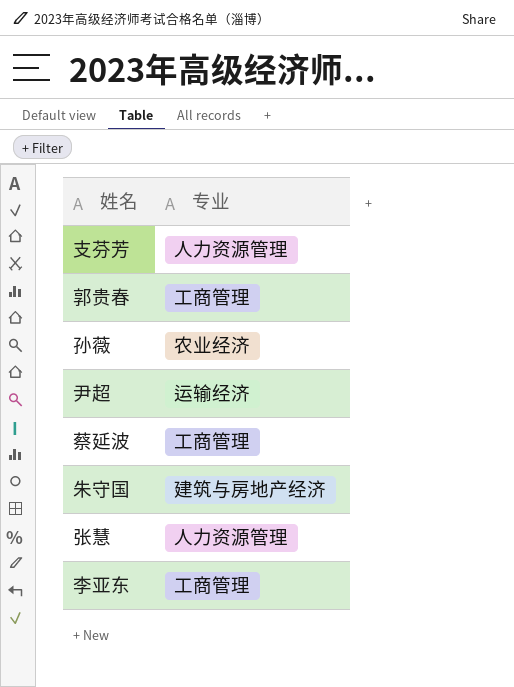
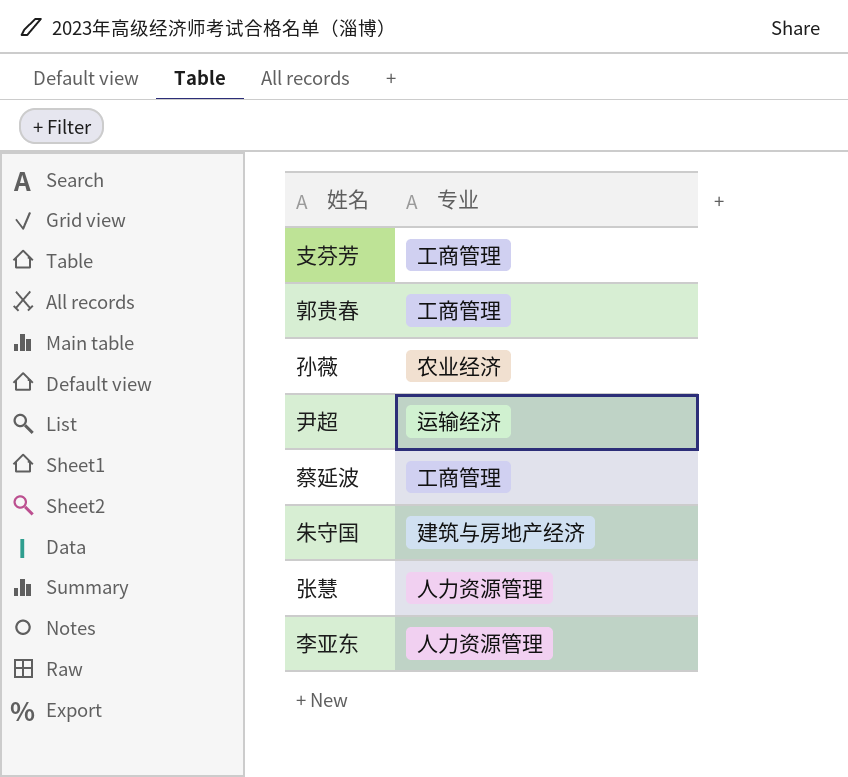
支芬芳 | 专业: 人力资源管理 -> 工商管理
李亚东 | 专业: 工商管理 -> 人力资源管理

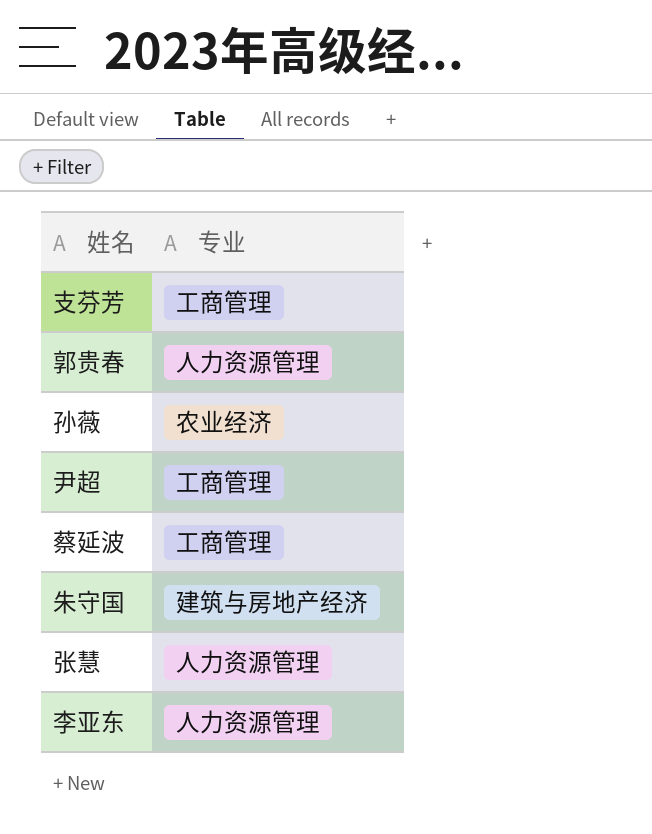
郭贵春 | 专业: 工商管理 -> 人力资源管理
尹超 | 专业: 运输经济 -> 工商管理

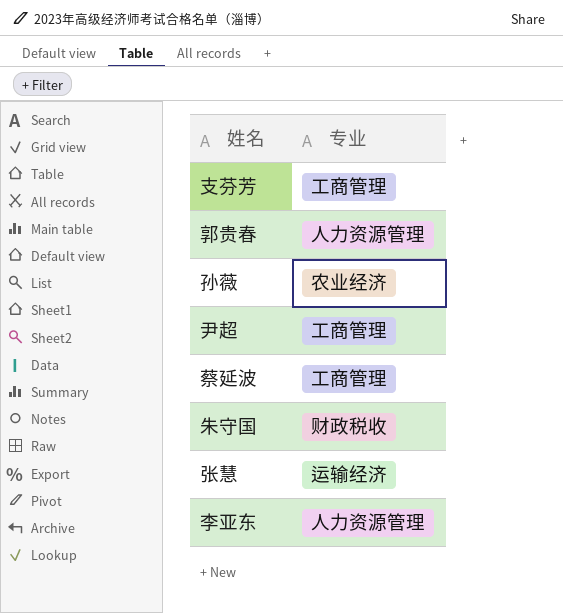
朱守国 | 专业: 建筑与房地产经济 -> 财政税收
张慧 | 专业: 人力资源管理 -> 运输经济

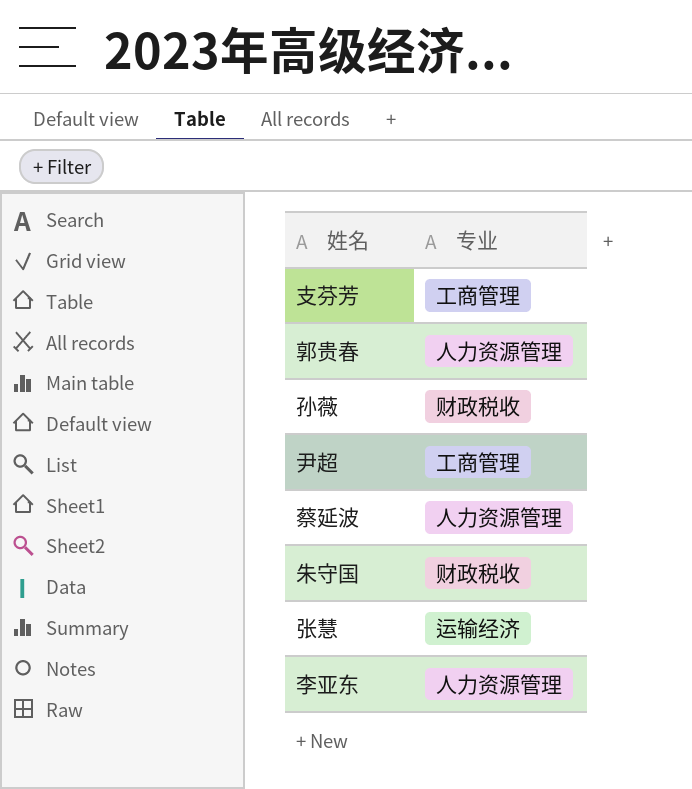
孙薇 | 专业: 农业经济 -> 财政税收
蔡延波 | 专业: 工商管理 -> 人力资源管理

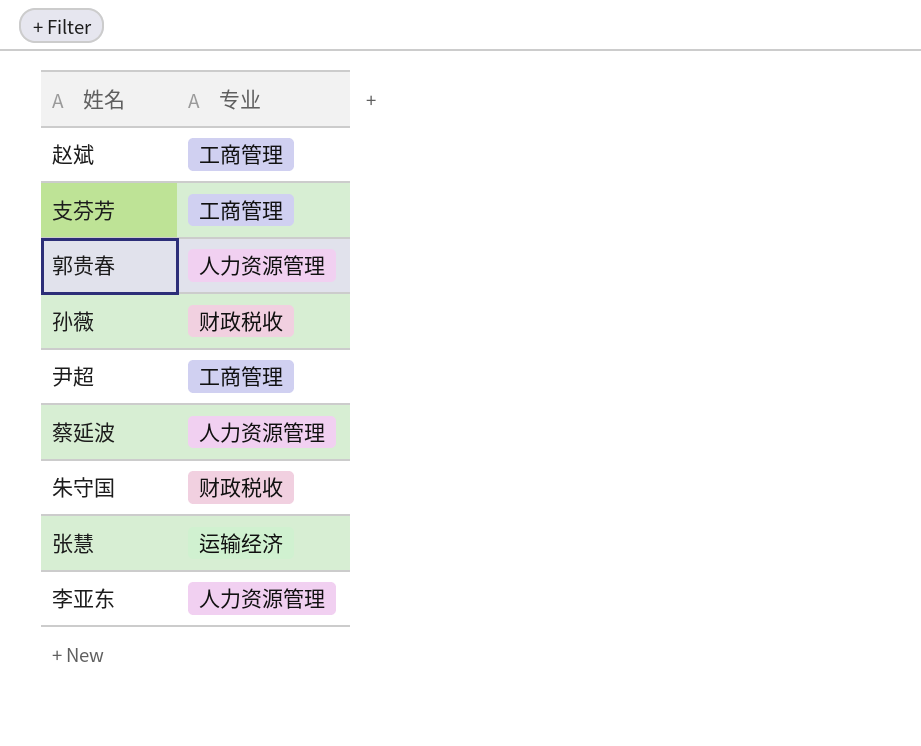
row 赵斌: none -> 工商管理

